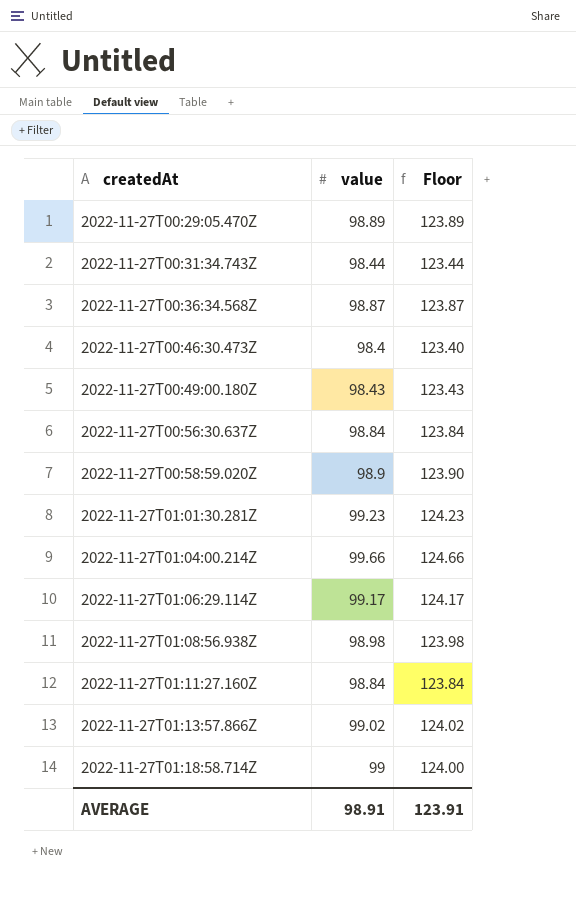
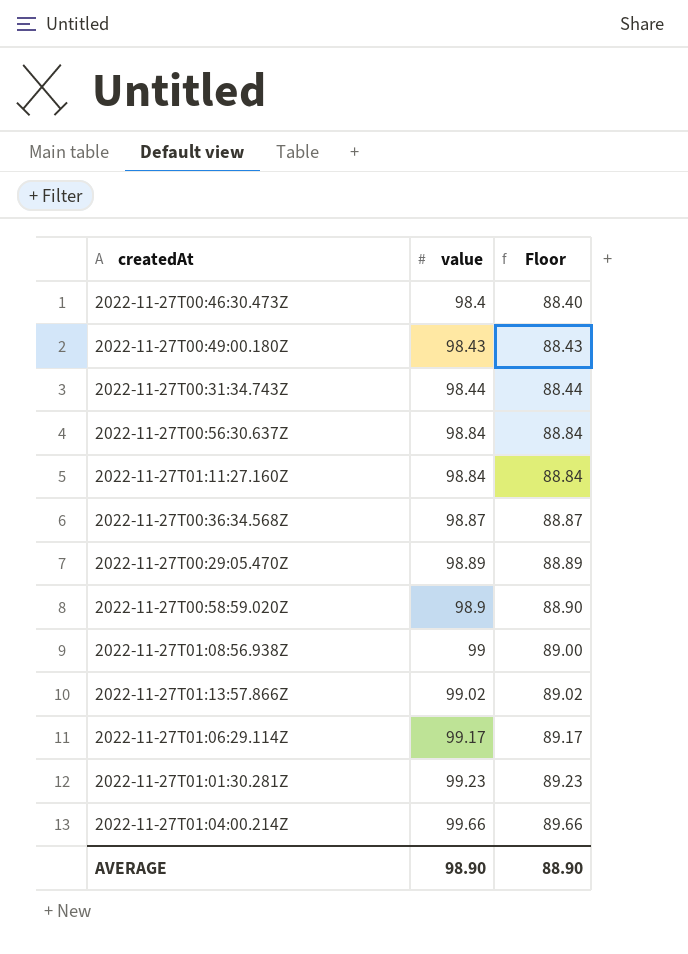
row order: createdAt ascending -> value ascending
column Floor | formula: [value] + 25 -> [value] - 10
row 2022-11-27T01:18:58.714Z: 99 | 124.00 -> none
2022-11-27T01:08:56.938Z | value: 98.98 -> 99
AVERAGE | value: 98.91 -> 98.90
AVERAGE | Floor: 123.91 -> 88.90

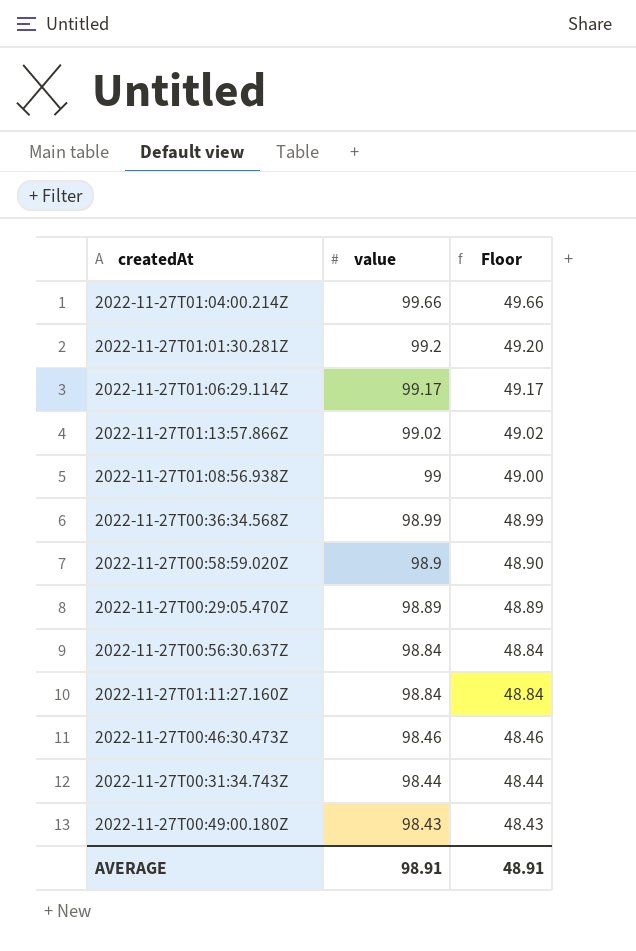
row order: value ascending -> value descending
column Floor | formula: [value] - 10 -> [value] - 50
2022-11-27T01:01:30.281Z | value: 99.23 -> 99.2
2022-11-27T00:36:34.568Z | value: 98.87 -> 98.99
2022-11-27T00:46:30.473Z | value: 98.4 -> 98.46
AVERAGE | value: 98.90 -> 98.91
AVERAGE | Floor: 88.90 -> 48.91

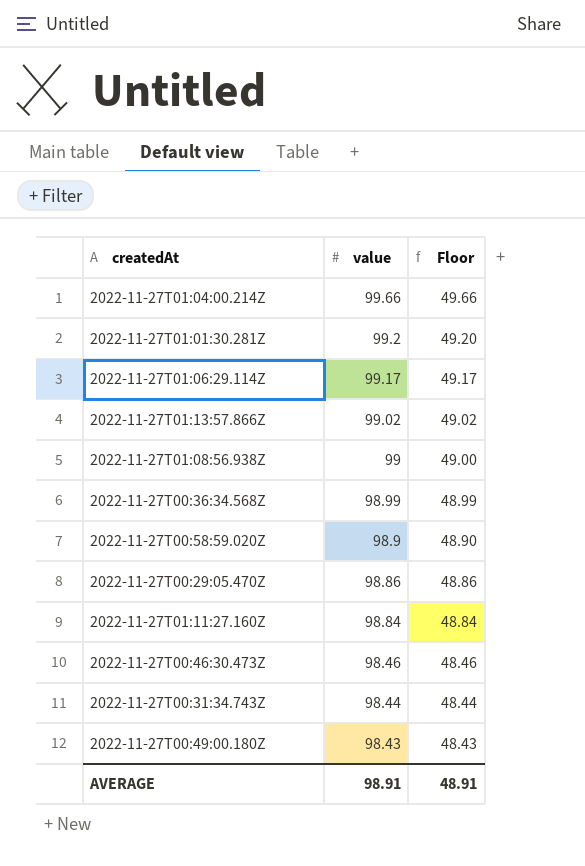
row 2022-11-27T00:56:30.637Z: 98.84 | 48.84 -> none
2022-11-27T00:29:05.470Z | value: 98.89 -> 98.86
2022-11-27T00:29:05.470Z | Floor: 48.89 -> 48.86

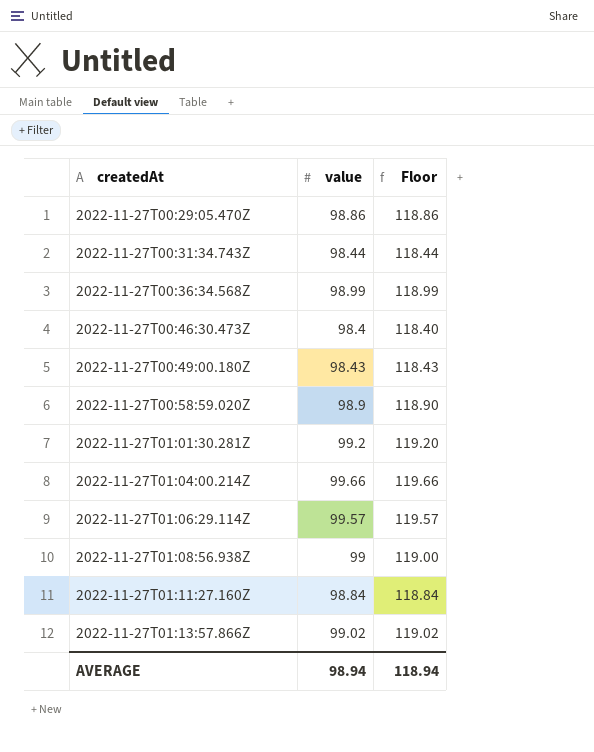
row order: value descending -> createdAt ascending
column Floor | formula: [value] - 50 -> [value] + 20
2022-11-27T00:46:30.473Z | value: 98.46 -> 98.4
2022-11-27T01:06:29.114Z | value: 99.17 -> 99.57
AVERAGE | value: 98.91 -> 98.94
AVERAGE | Floor: 48.91 -> 118.94

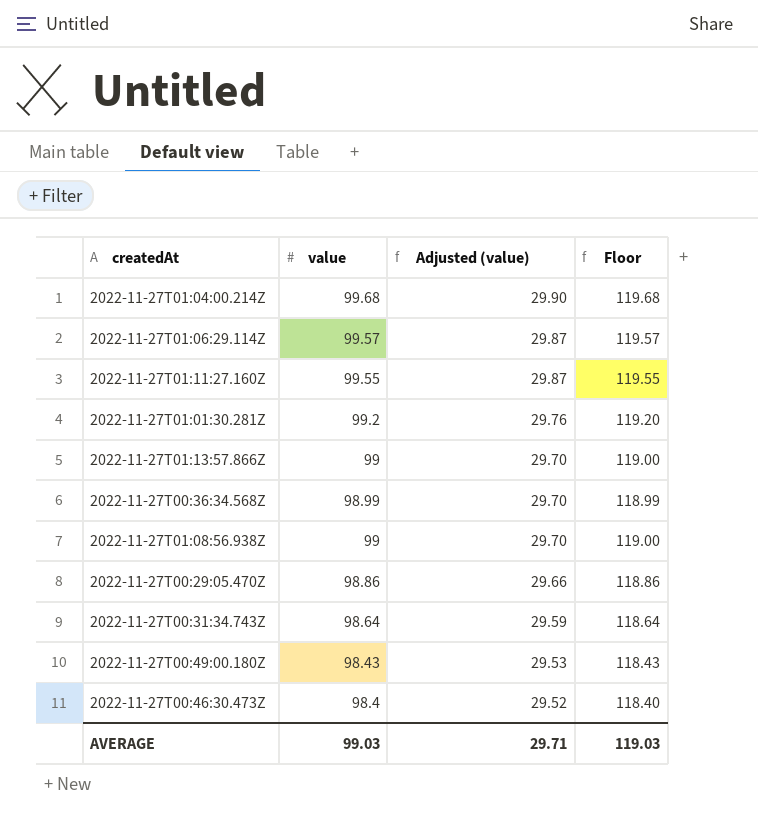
row order: createdAt ascending -> Adjusted (value) descending
column Adjusted (value) | formula: none -> [value] * 0.3
row 2022-11-27T00:58:59.020Z: 98.9 | 118.90 -> none
2022-11-27T01:04:00.214Z | value: 99.66 -> 99.68
2022-11-27T01:04:00.214Z | Floor: 119.66 -> 119.68
2022-11-27T01:11:27.160Z | value: 98.84 -> 99.55
2022-11-27T01:11:27.160Z | Floor: 118.84 -> 119.55
2022-11-27T01:13:57.866Z | value: 99.02 -> 99
2022-11-27T01:13:57.866Z | Floor: 119.02 -> 119.00
2022-11-27T00:31:34.743Z | value: 98.44 -> 98.64
2022-11-27T00:31:34.743Z | Floor: 118.44 -> 118.64
AVERAGE | value: 98.94 -> 99.03
AVERAGE | Floor: 118.94 -> 119.03

